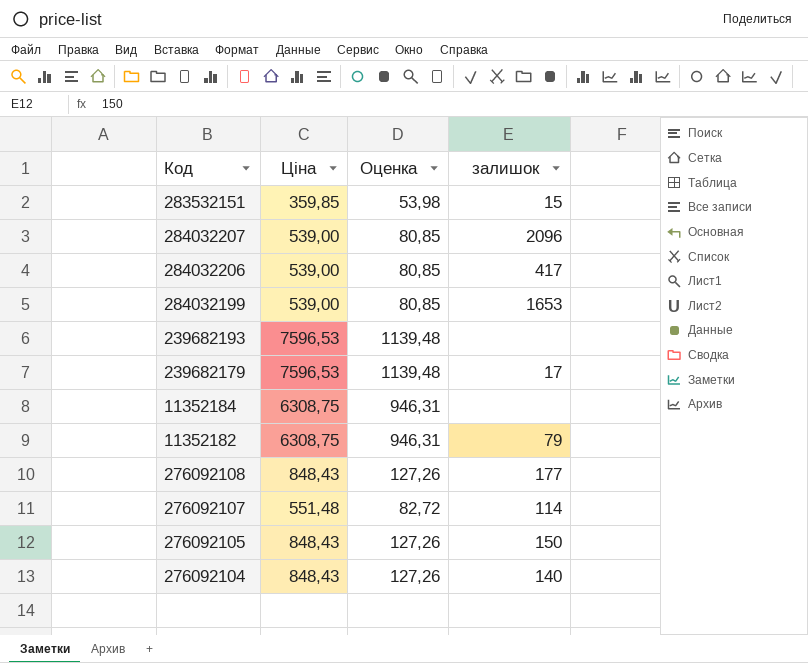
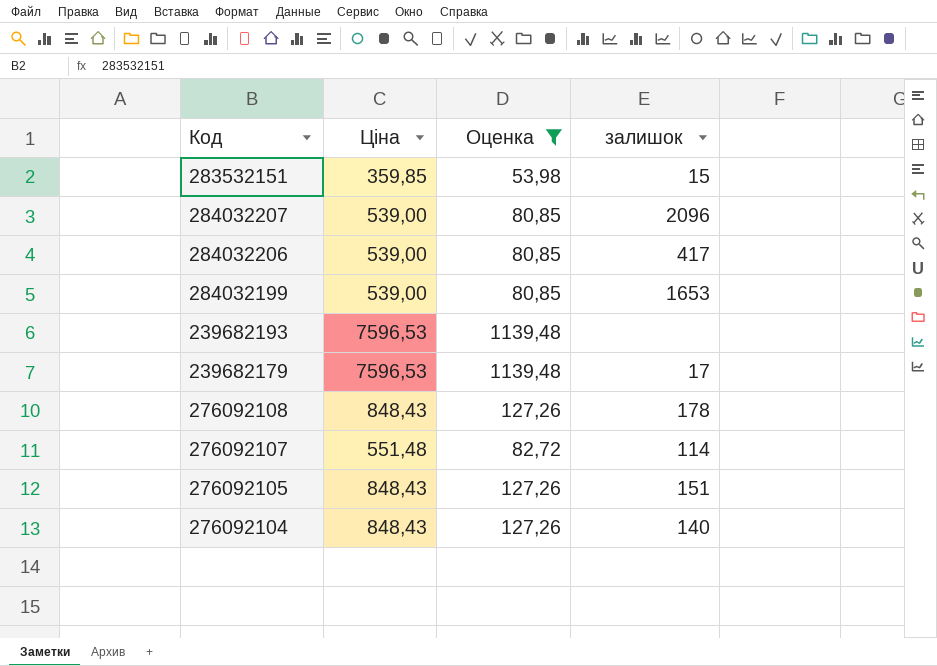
filter: none -> Оценка != 946,31
276092108 | залишок: 177 -> 178
276092105 | залишок: 150 -> 151

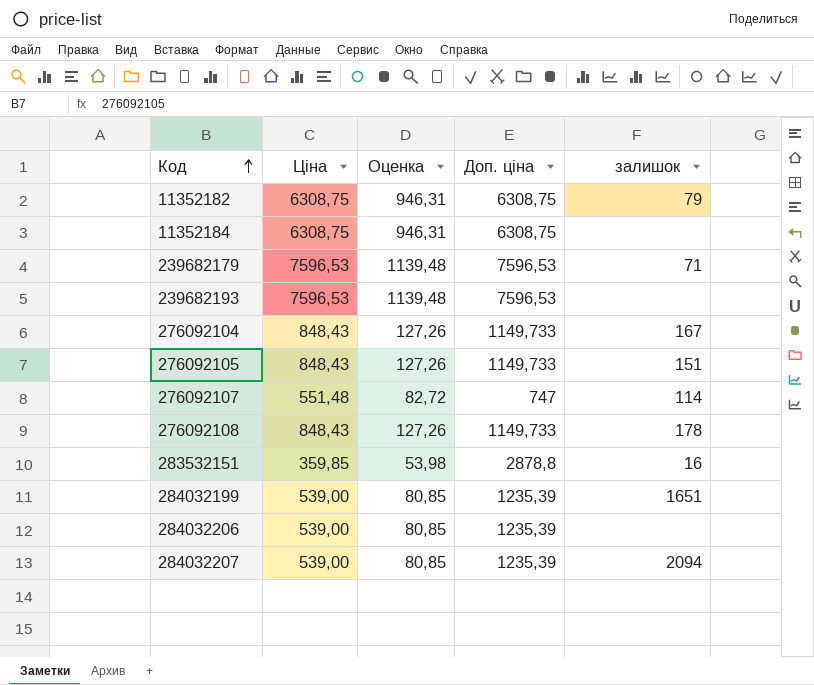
filter: Оценка != 946,31 -> none
row order: none -> Код ascending
column Доп. ціна | position: none -> 4
239682179 | залишок: 17 -> 71
276092104 | залишок: 140 -> 167
283532151 | залишок: 15 -> 16
284032199 | залишок: 1653 -> 1651
284032206 | залишок: 417 -> none
284032207 | залишок: 2096 -> 2094

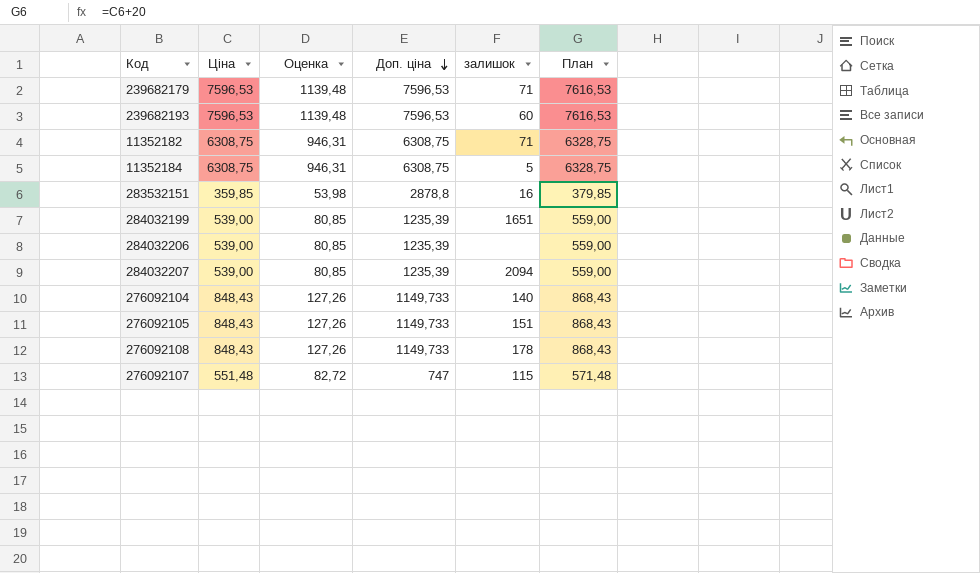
row order: Код ascending -> Доп. ціна descending
column План | formula: none -> [Ціна] + 20
239682193 | залишок: none -> 60
11352182 | залишок: 79 -> 71
11352184 | залишок: none -> 5
276092104 | залишок: 167 -> 140
276092107 | залишок: 114 -> 115

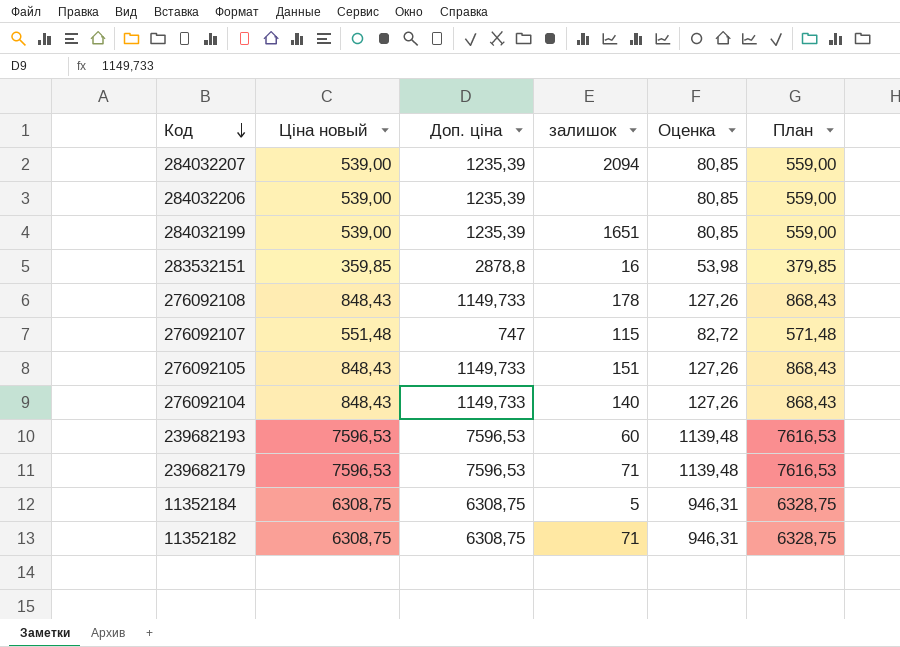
row order: Доп. ціна descending -> Код descending
column name: Ціна -> Ціна новый
column Оценка | position: 3 -> 5

